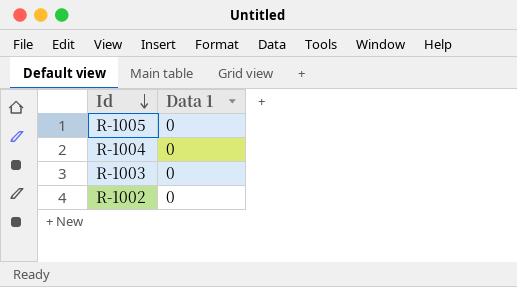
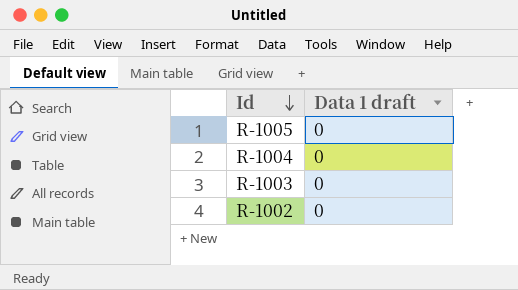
column name: Data 1 -> Data 1 draft

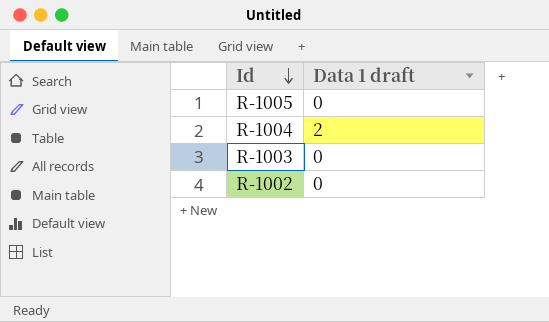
R-1004 | Data 1 draft: 0 -> 2

